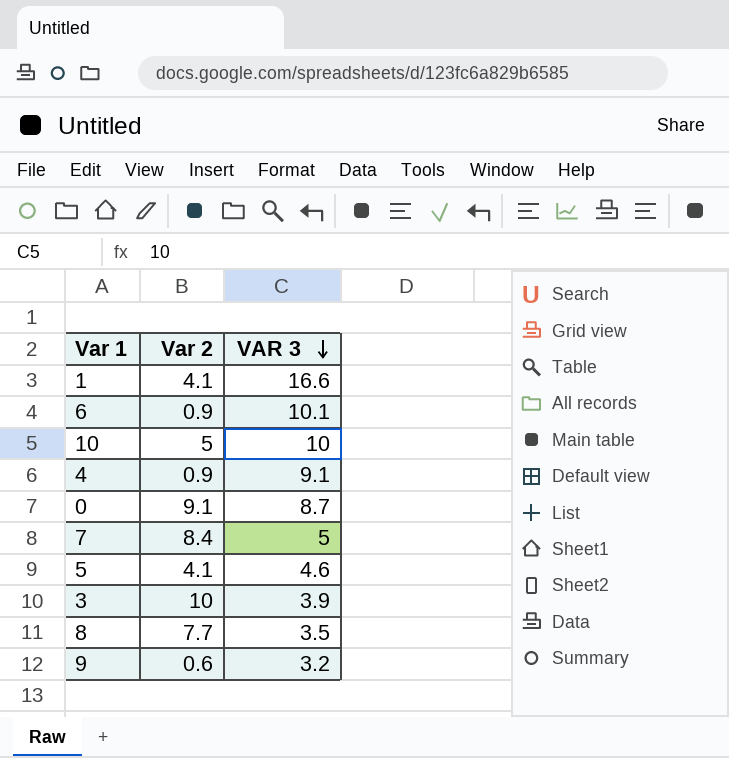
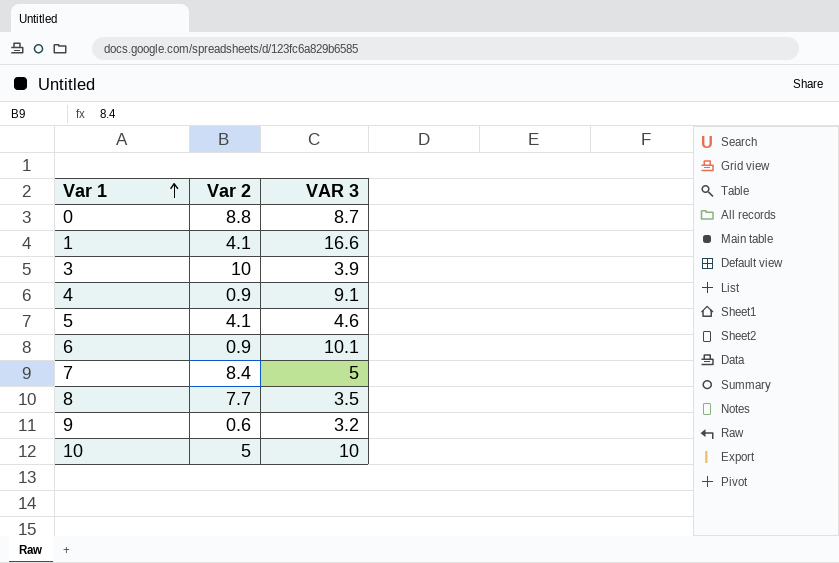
row order: VAR 3 descending -> Var 1 ascending
0 | Var 2: 9.1 -> 8.8

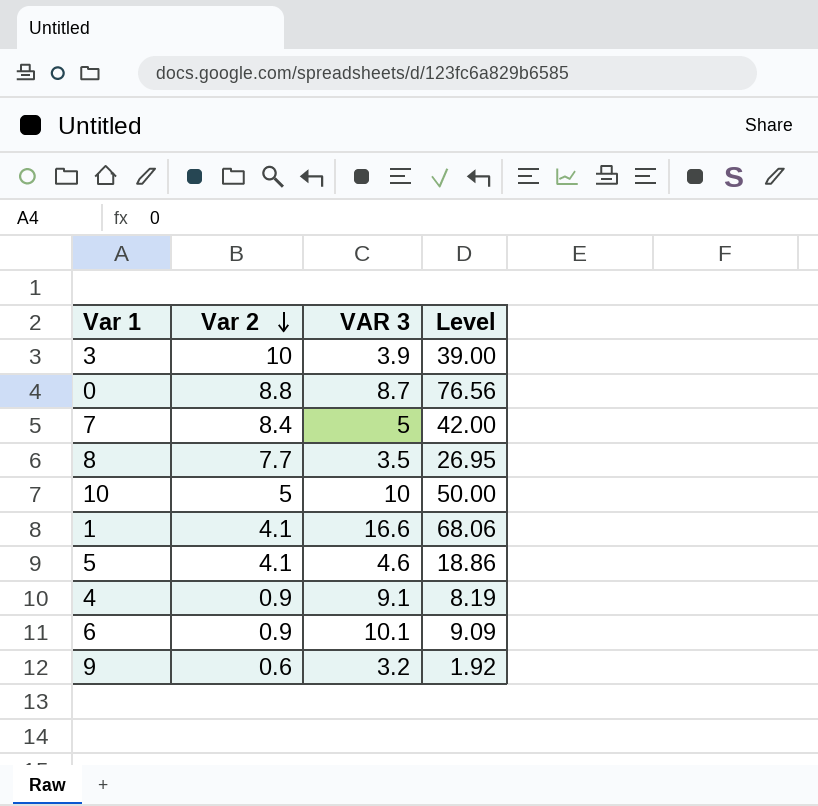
row order: Var 1 ascending -> Var 2 descending
column Level | formula: none -> [Var 2] * [VAR 3]

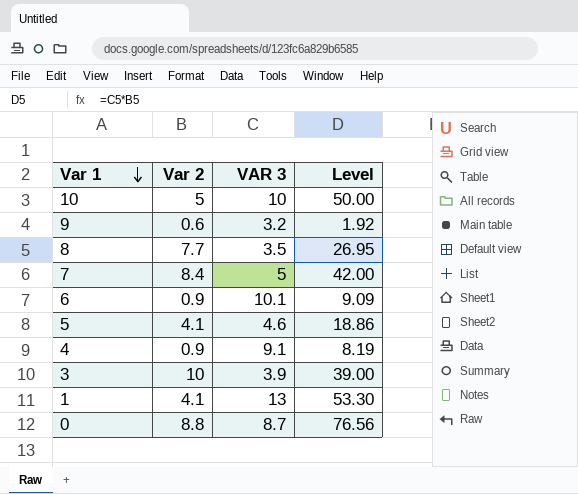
row order: Var 2 descending -> Var 1 descending
1 | VAR 3: 16.6 -> 13
1 | Level: 68.06 -> 53.30

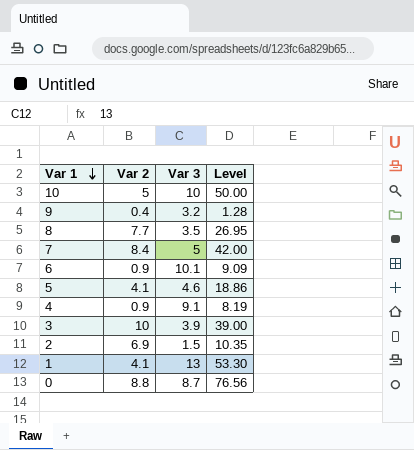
column name: VAR 3 -> Var 3
9 | Var 2: 0.6 -> 0.4
9 | Level: 1.92 -> 1.28
row 2: none -> 6.9 | 1.5 | 10.35

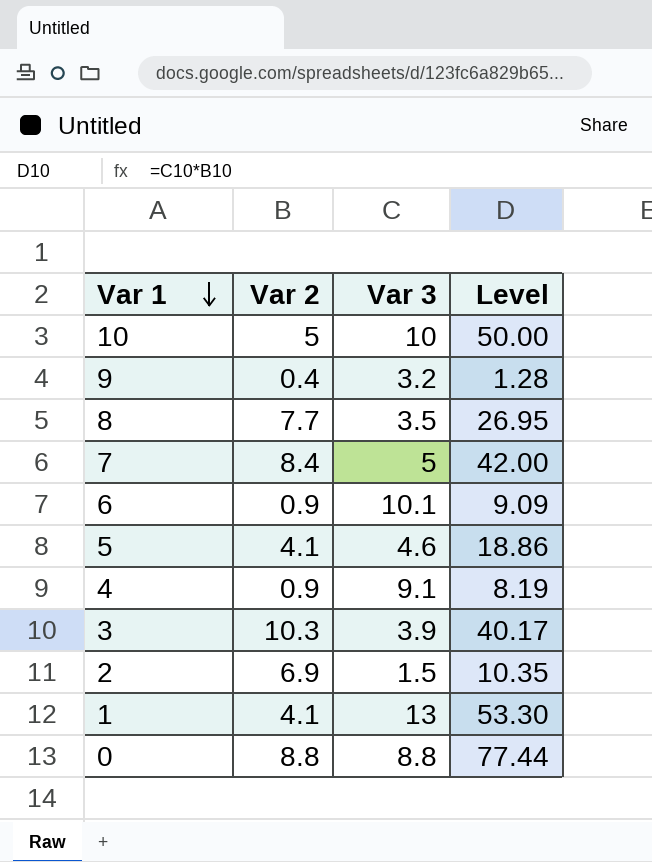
3 | Var 2: 10 -> 10.3
3 | Level: 39.00 -> 40.17
0 | Var 3: 8.7 -> 8.8
0 | Level: 76.56 -> 77.44

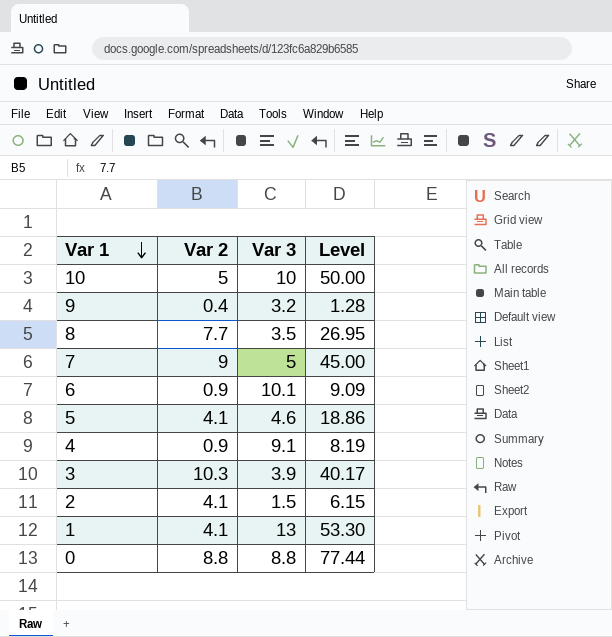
7 | Var 2: 8.4 -> 9
7 | Level: 42.00 -> 45.00
2 | Var 2: 6.9 -> 4.1
2 | Level: 10.35 -> 6.15

